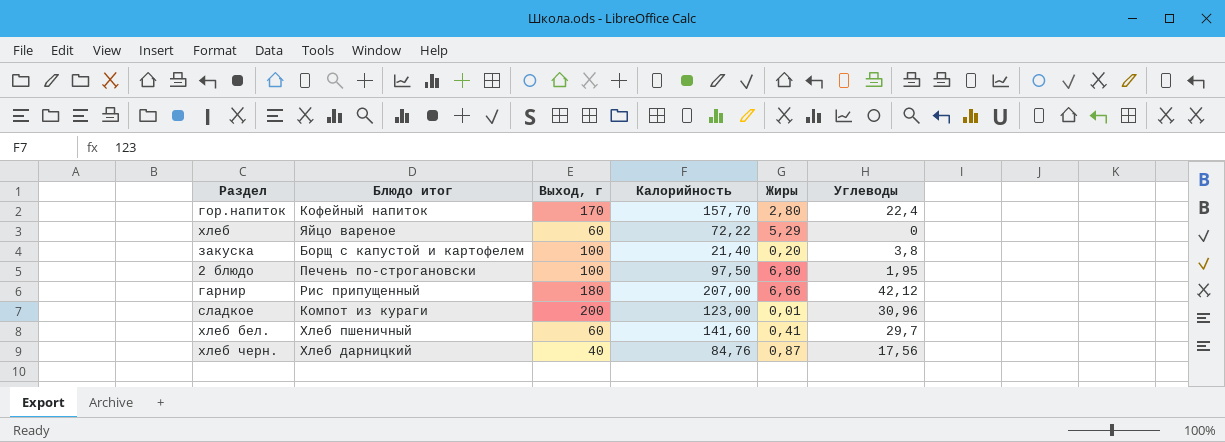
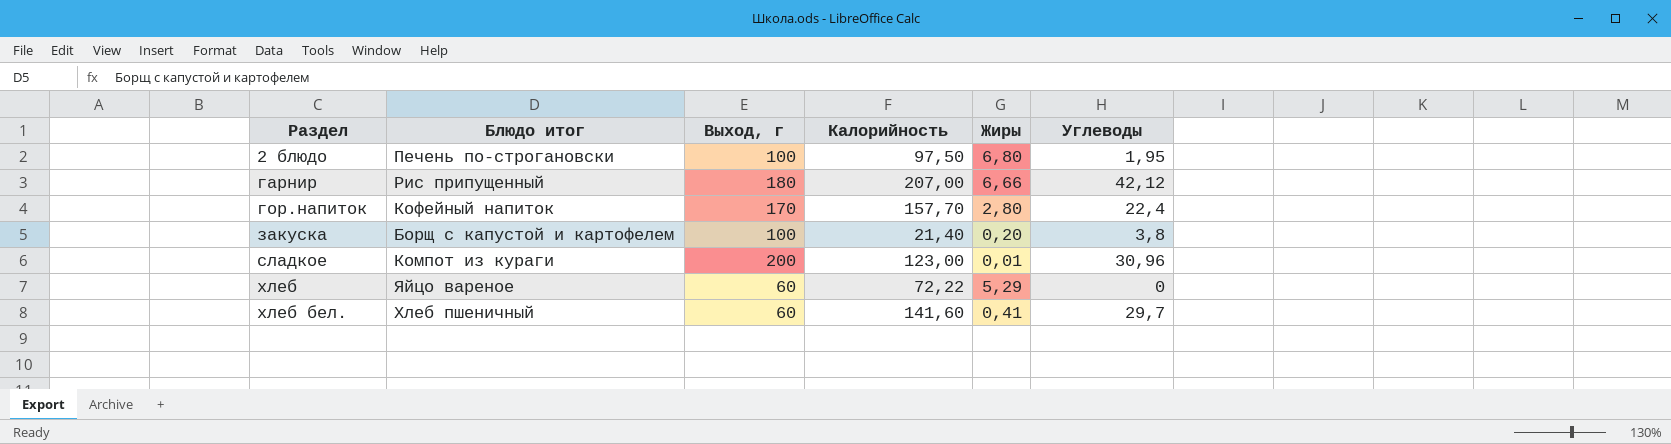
row order: none -> Раздел ascending
row хлеб черн.: Хлеб дарницкий | 40 | 84,76 | 0,87 | 17,56 -> none

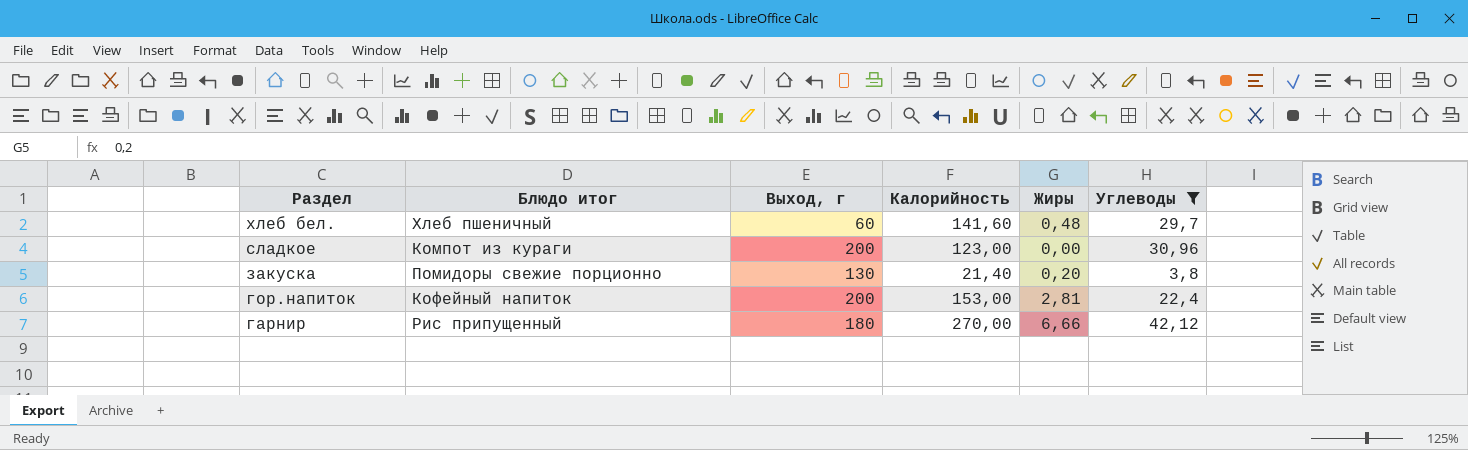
filter: none -> Углеводы >= 3,8
row order: Раздел ascending -> Раздел descending
хлеб бел. | Жиры: 0,41 -> 0,48
сладкое | Жиры: 0,01 -> 0,00
закуска | Блюдо итог: Борщ с капустой и картофелем -> Помидоры свежие порционно
закуска | Выход, г: 100 -> 130
гор.напиток | Выход, г: 170 -> 200
гор.напиток | Калорийность: 157,70 -> 153,00
гор.напиток | Жиры: 2,80 -> 2,81
гарнир | Калорийность: 207,00 -> 270,00

